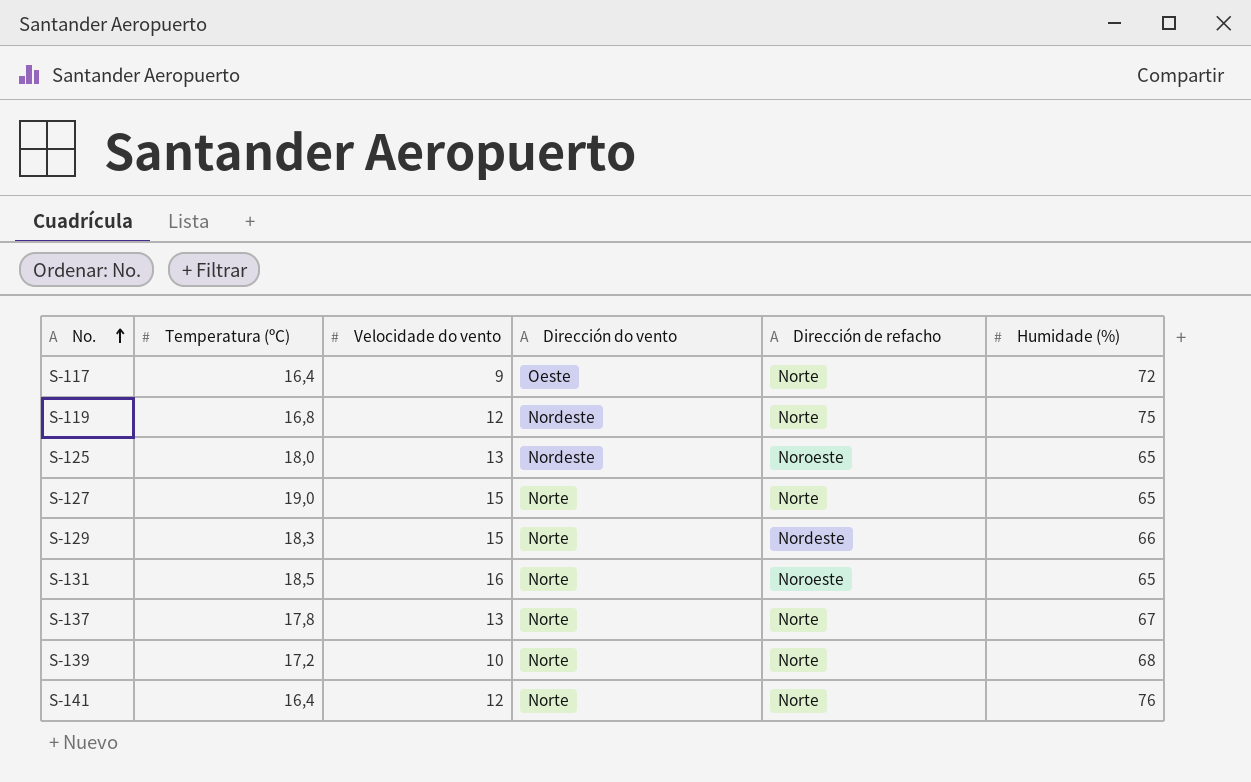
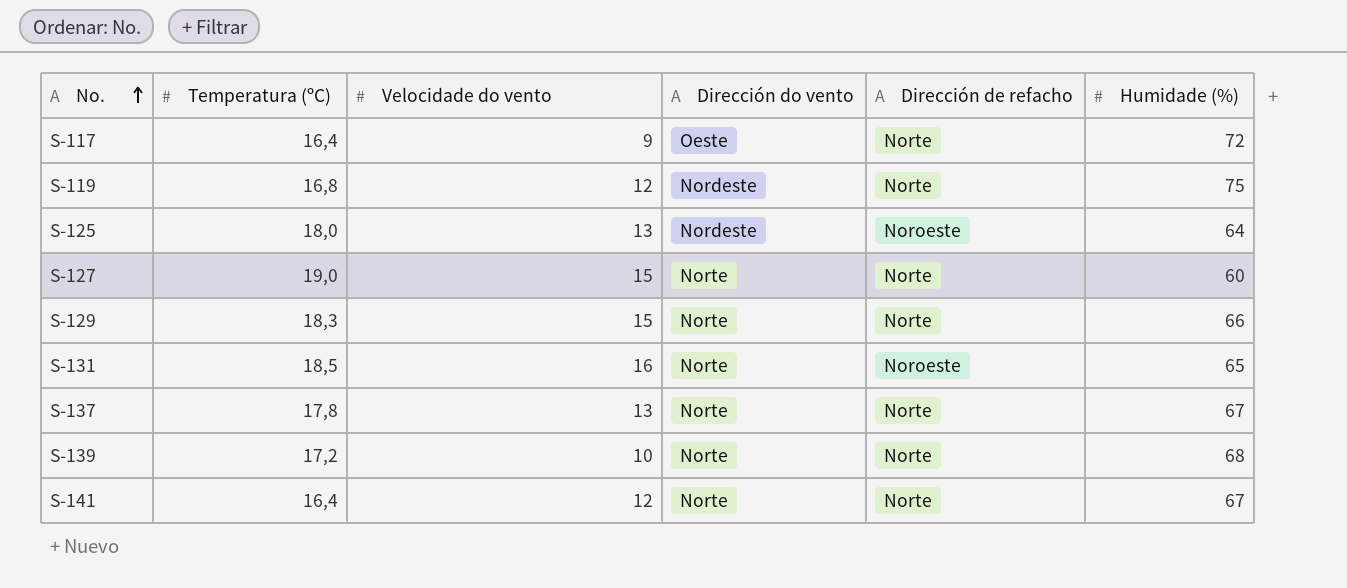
S-125 | Humidade (%): 65 -> 64
S-127 | Humidade (%): 65 -> 60
S-129 | Dirección de refacho: Nordeste -> Norte
S-141 | Humidade (%): 76 -> 67

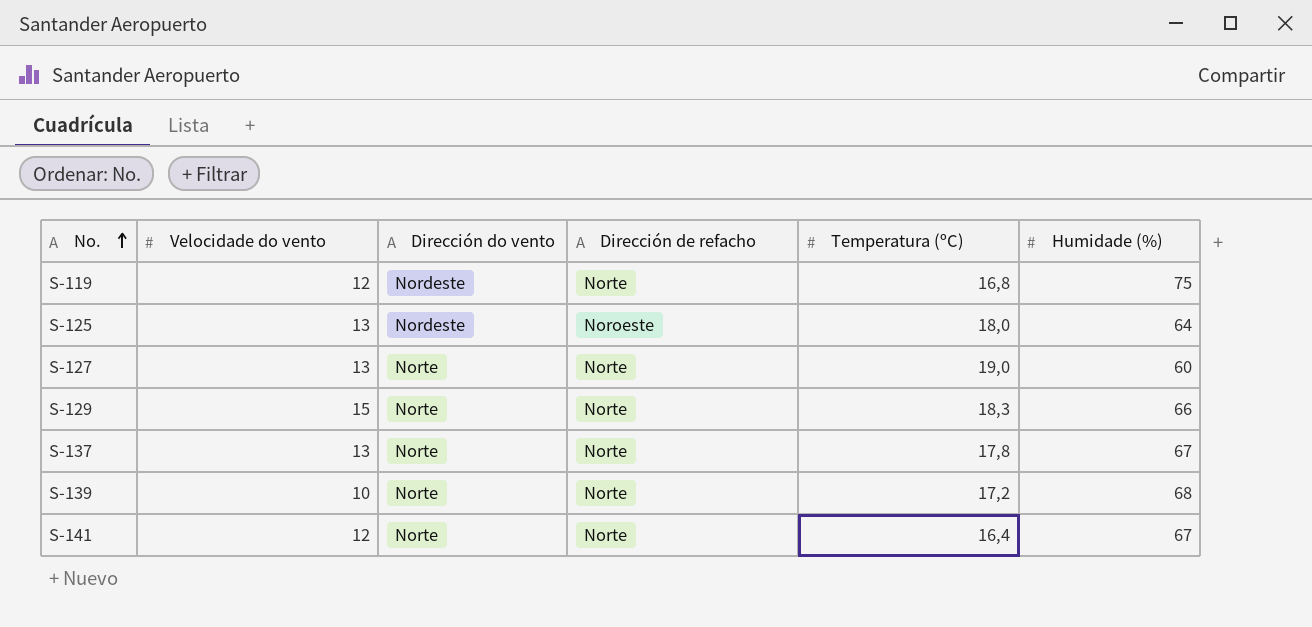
column Temperatura (ºC) | position: 2 -> 5
row S-117: 16,4 | 9 | Oeste | Norte | 72 -> none
row S-131: 18,5 | 16 | Norte | Noroeste | 65 -> none
S-127 | Velocidade do vento: 15 -> 13

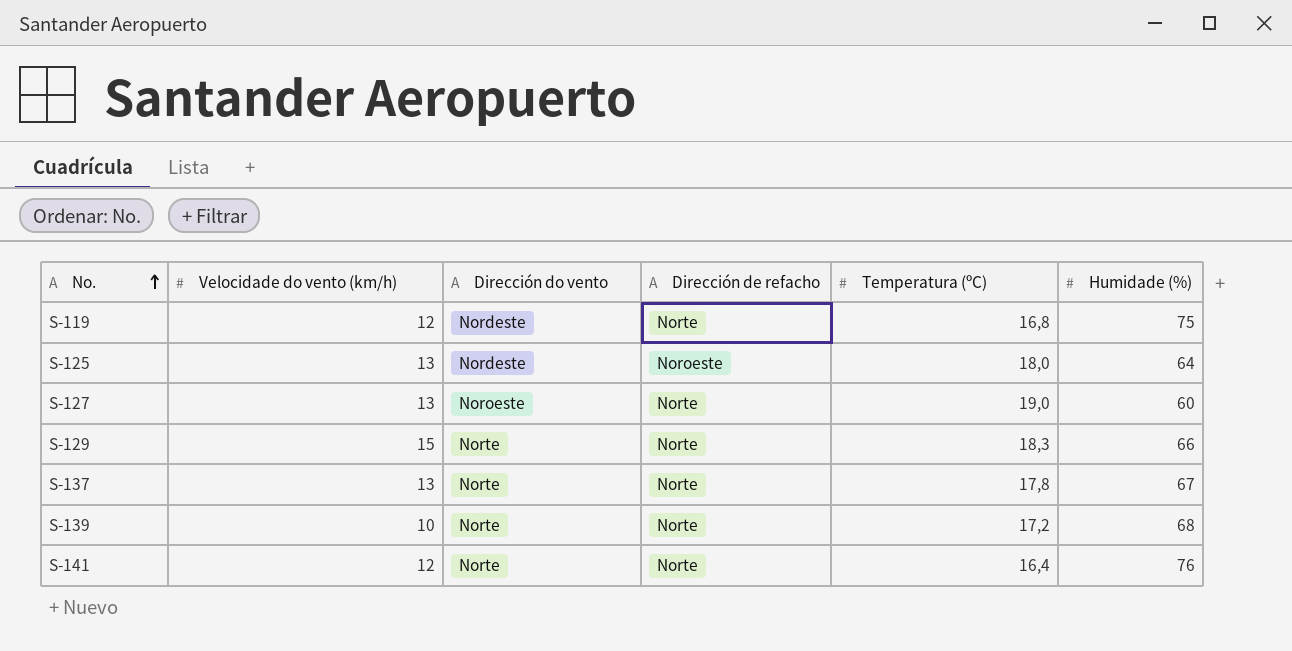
column name: Velocidade do vento -> Velocidade do vento (km/h)
S-127 | Dirección do vento: Norte -> Noroeste
S-141 | Humidade (%): 67 -> 76

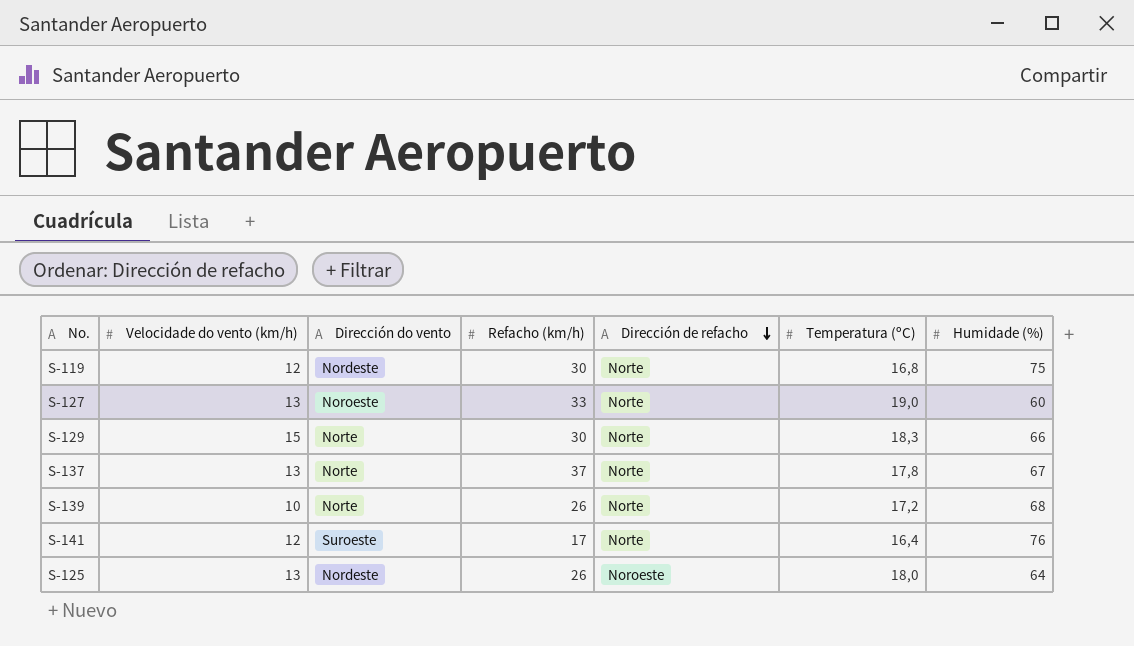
row order: No. ascending -> Dirección de refacho descending
column Refacho (km/h) | position: none -> 4
S-141 | Dirección do vento: Norte -> Suroeste

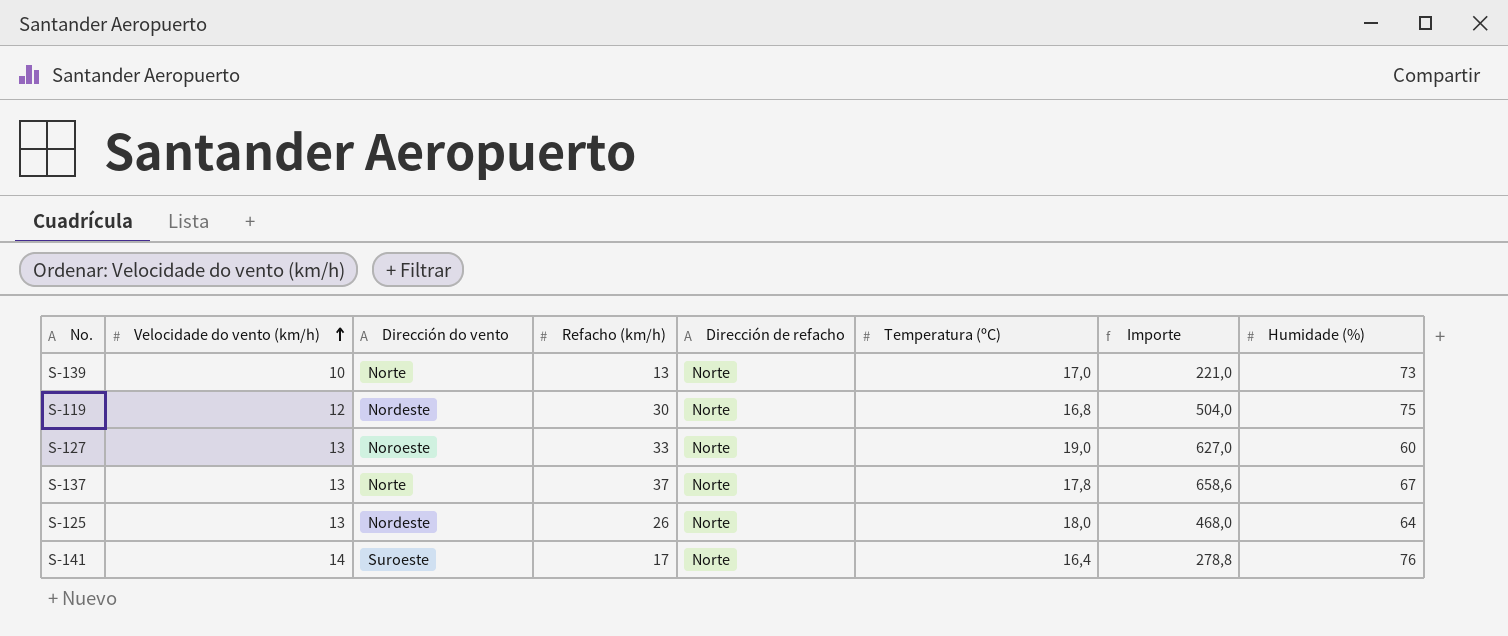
row order: Dirección de refacho descending -> Velocidade do vento (km/h) ascending
column Importe | formula: none -> [Refacho (km/h)] * [Temperatura (ºC)]
row S-129: 15 | Norte | 30 | Norte | 18,3 | 66 -> none
S-139 | Refacho (km/h): 26 -> 13
S-139 | Temperatura (ºC): 17,2 -> 17,0
S-139 | Humidade (%): 68 -> 73
S-125 | Dirección de refacho: Noroeste -> Norte
S-141 | Velocidade do vento (km/h): 12 -> 14

